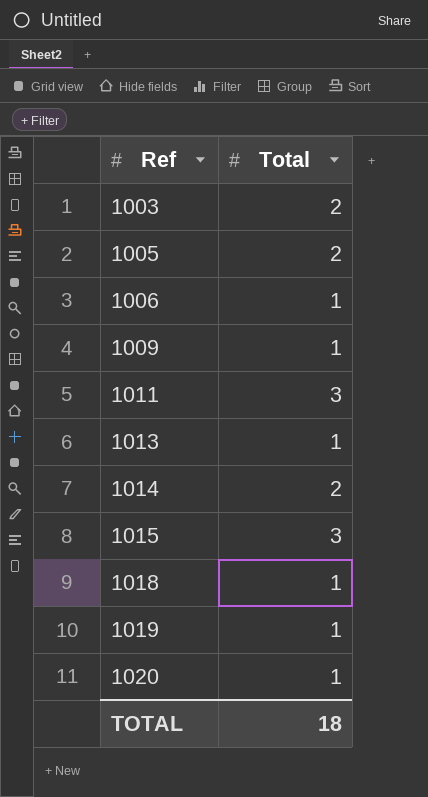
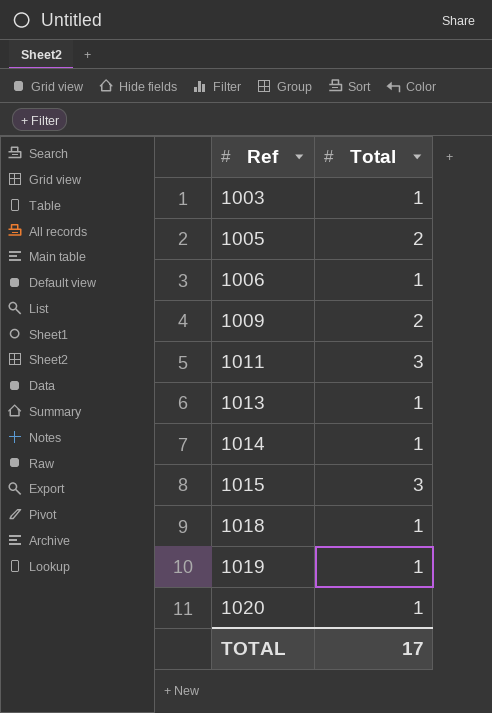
1003 | Total: 2 -> 1
1009 | Total: 1 -> 2
1014 | Total: 2 -> 1
TOTAL | Total: 18 -> 17

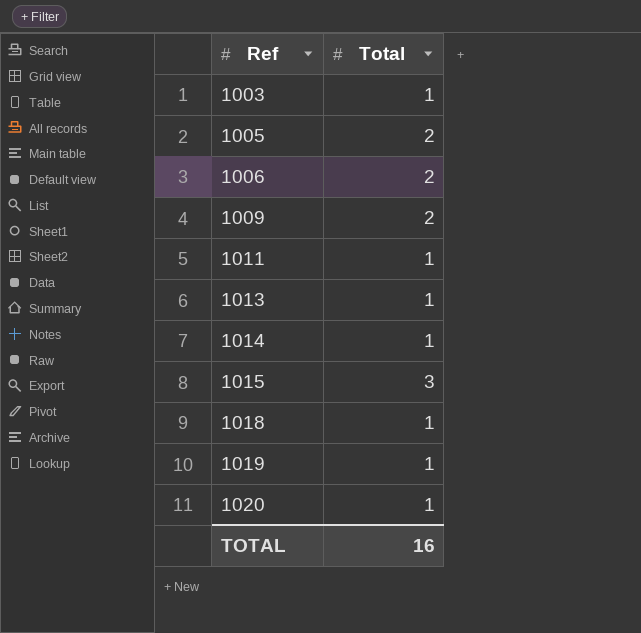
1006 | Total: 1 -> 2
1011 | Total: 3 -> 1
TOTAL | Total: 17 -> 16

